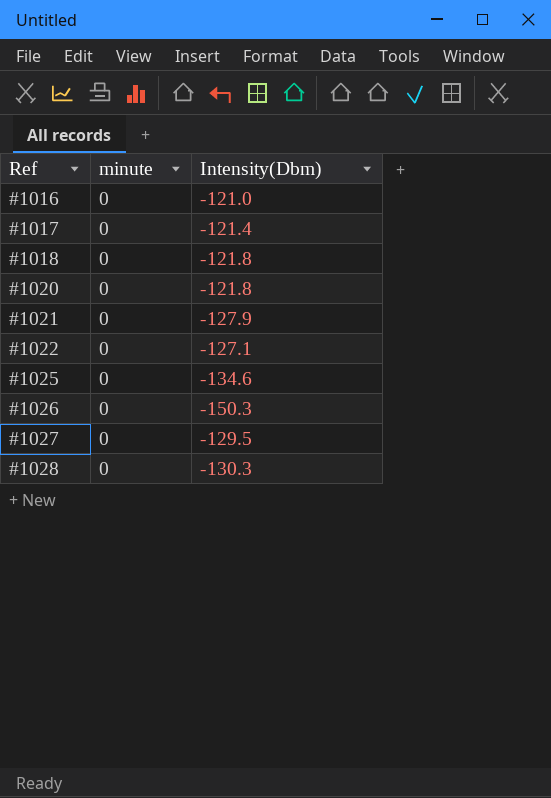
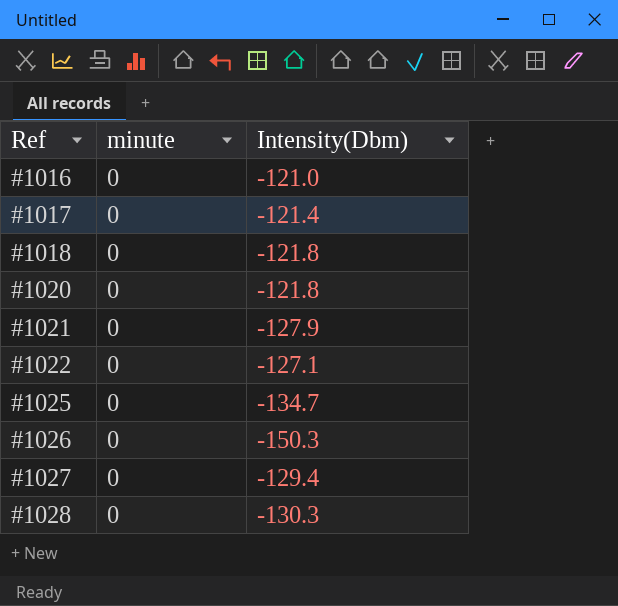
#1025 | Intensity(Dbm): -134.6 -> -134.7
#1027 | Intensity(Dbm): -129.5 -> -129.4

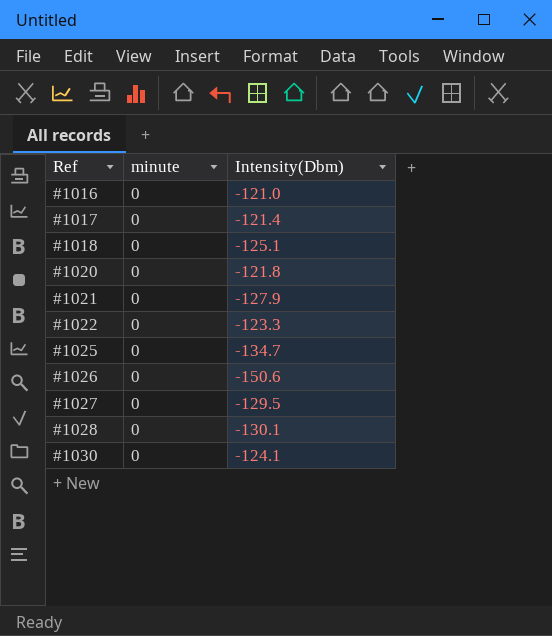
#1018 | Intensity(Dbm): -121.8 -> -125.1
#1022 | Intensity(Dbm): -127.1 -> -123.3
#1026 | Intensity(Dbm): -150.3 -> -150.6
#1027 | Intensity(Dbm): -129.4 -> -129.5
#1028 | Intensity(Dbm): -130.3 -> -130.1
row #1030: none -> 0 | -124.1

